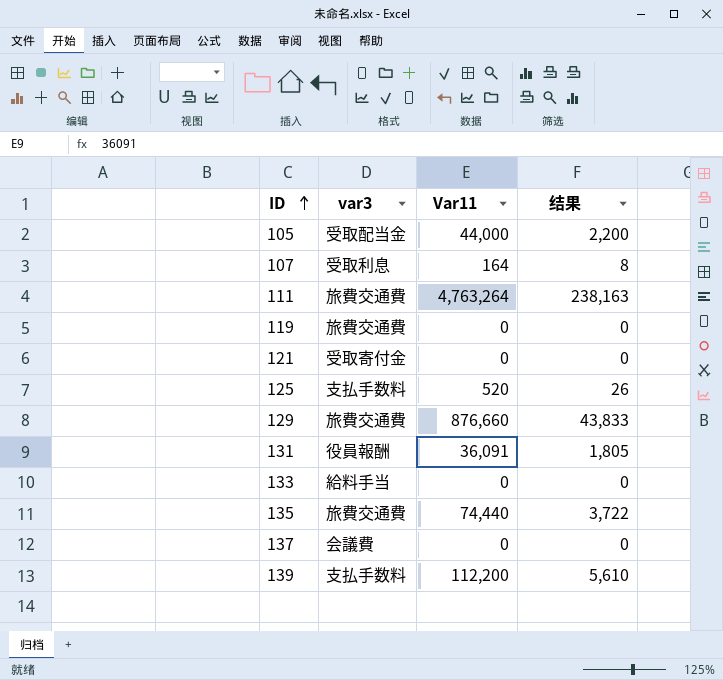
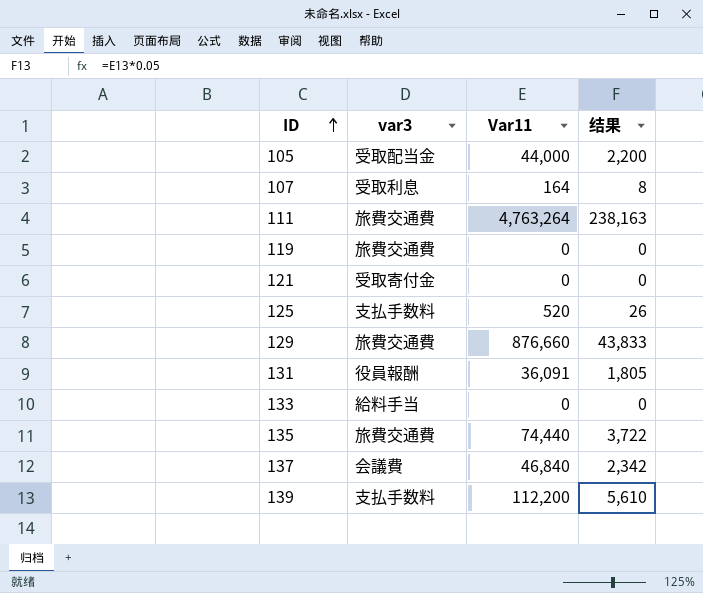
137 | Var11: 0 -> 46,840
137 | 结果: 0 -> 2,342

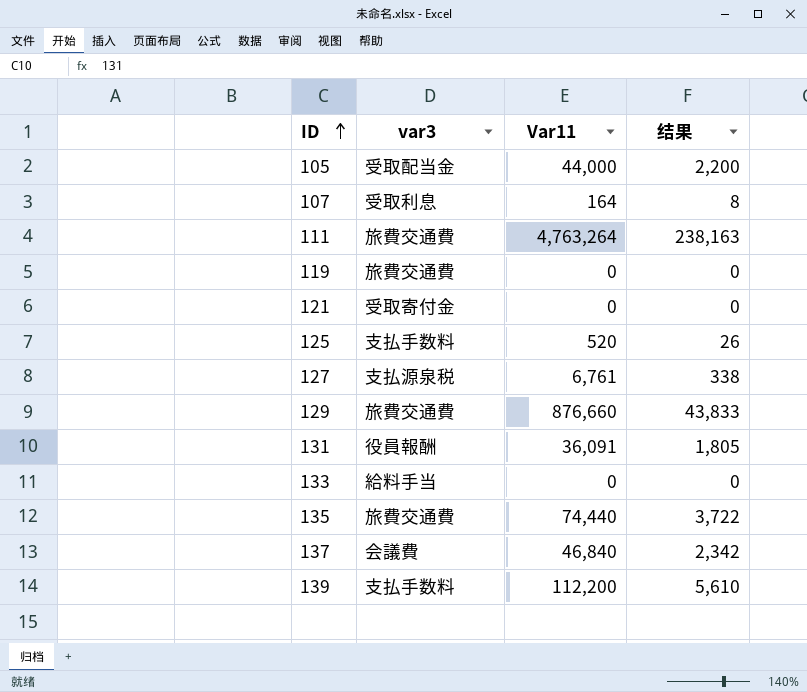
row 127: none -> 支払源泉税 | 6,761 | 338

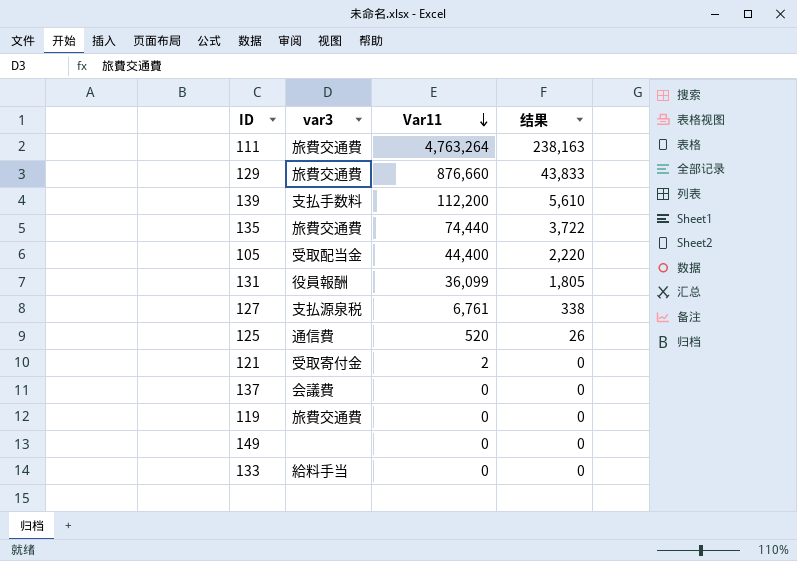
row order: ID ascending -> Var11 descending
row 107: 受取利息 | 164 | 8 -> none
105 | Var11: 44,000 -> 44,400
105 | 结果: 2,200 -> 2,220
131 | Var11: 36,091 -> 36,099
125 | var3: 支払手数料 -> 通信費
121 | Var11: 0 -> 2
137 | Var11: 46,840 -> 0
137 | 结果: 2,342 -> 0
row 149: none -> none | 0 | 0

